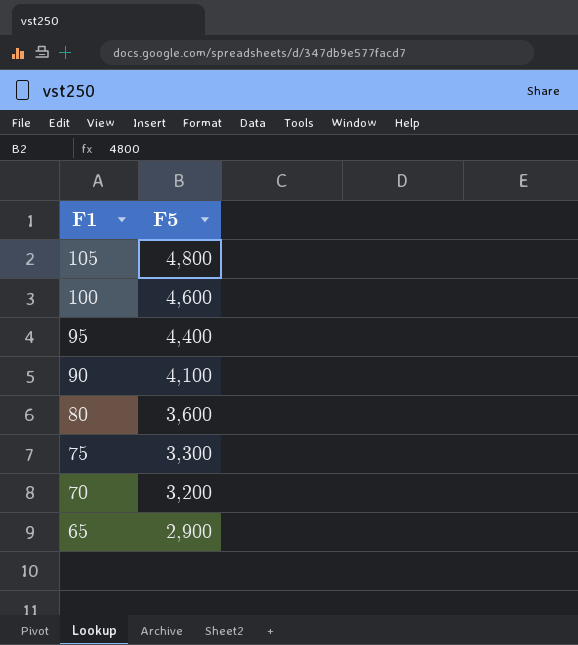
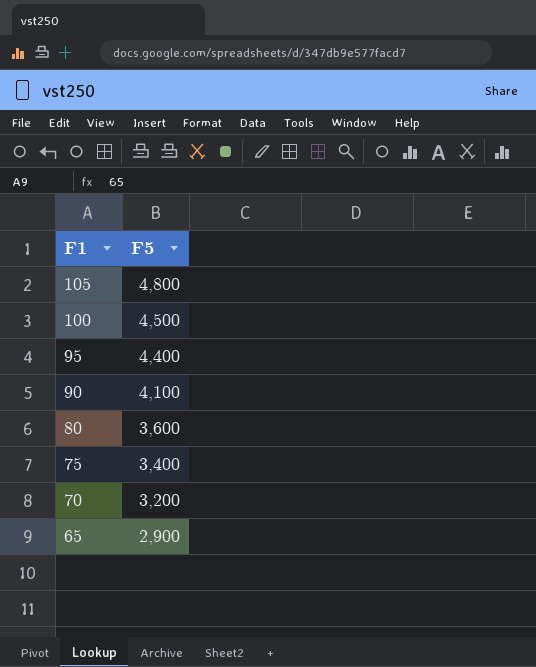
100 | F5: 4,600 -> 4,500
75 | F5: 3,300 -> 3,400

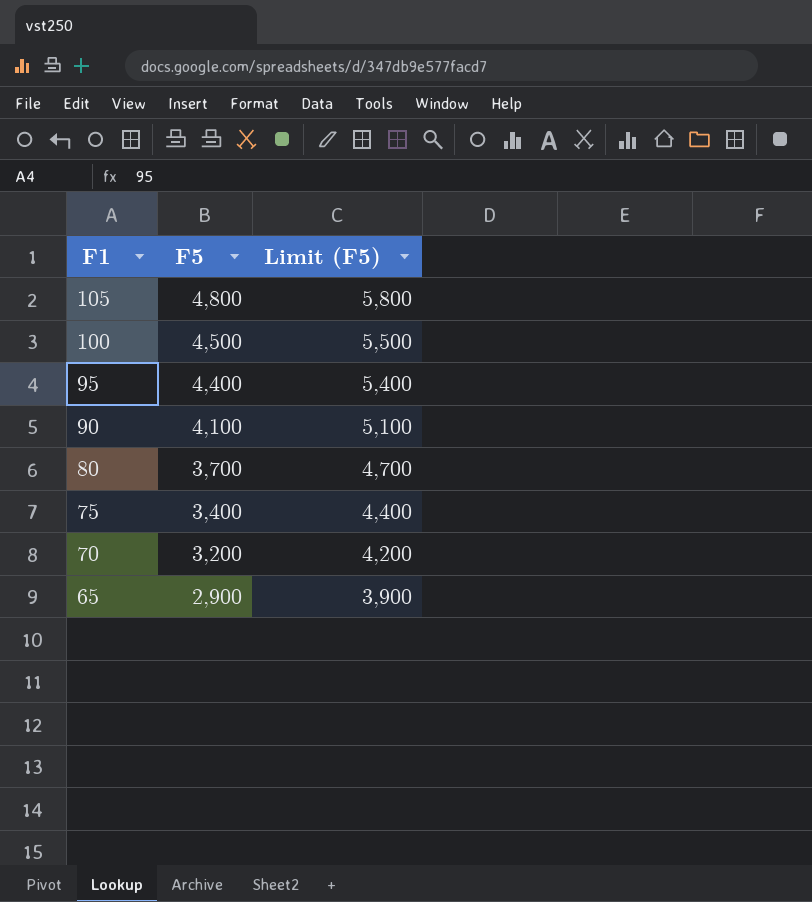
column Limit (F5) | formula: none -> [F5] + 1000
80 | F5: 3,600 -> 3,700

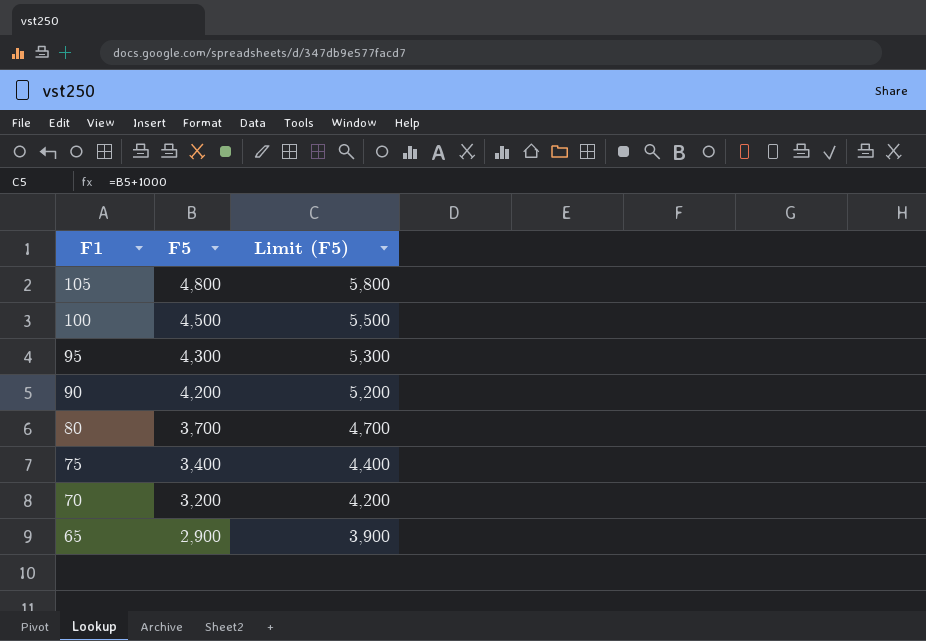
95 | F5: 4,400 -> 4,300
95 | Limit (F5): 5,400 -> 5,300
90 | F5: 4,100 -> 4,200
90 | Limit (F5): 5,100 -> 5,200

